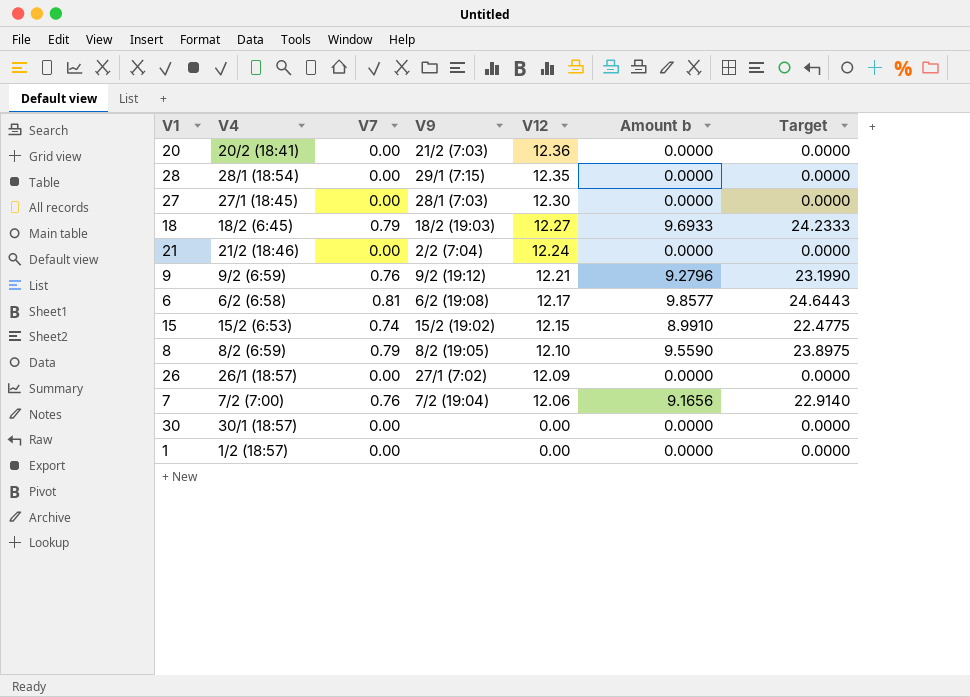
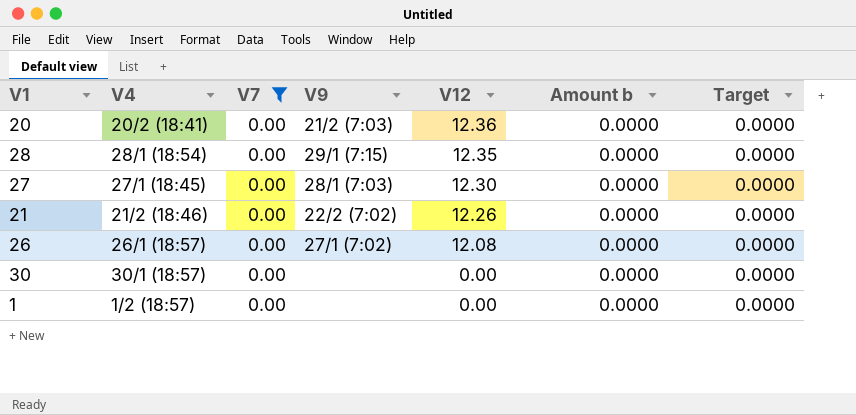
filter: none -> V7 = 0.00
21 | V9: 2/2 (7:04) -> 22/2 (7:02)
21 | V12: 12.24 -> 12.26
26 | V12: 12.09 -> 12.08

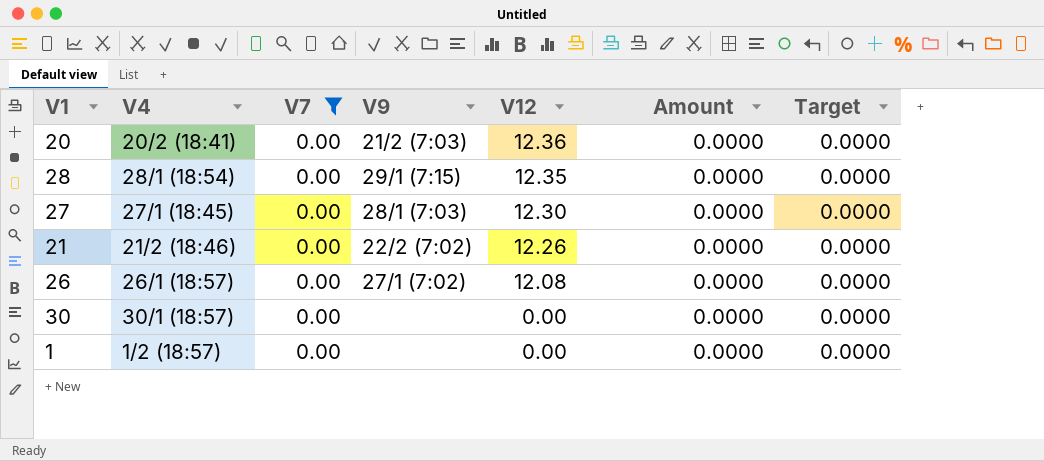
column name: Amount b -> Amount

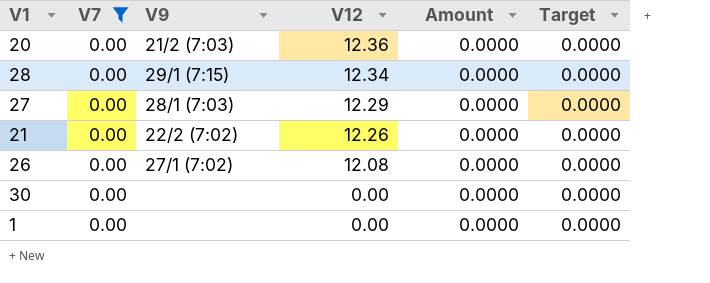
column V4 | position: 2 -> none
28 | V12: 12.35 -> 12.34
27 | V12: 12.30 -> 12.29

